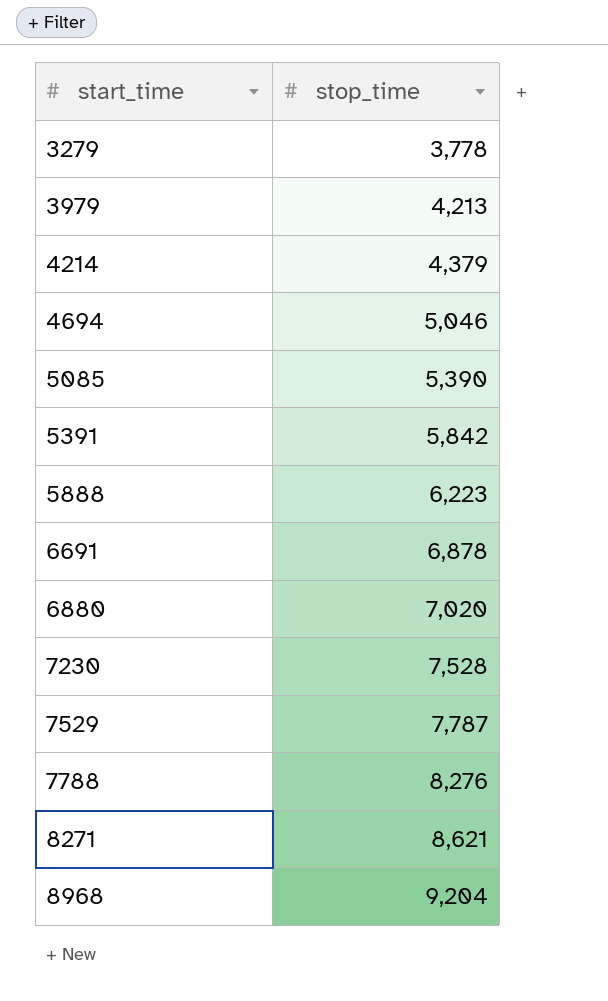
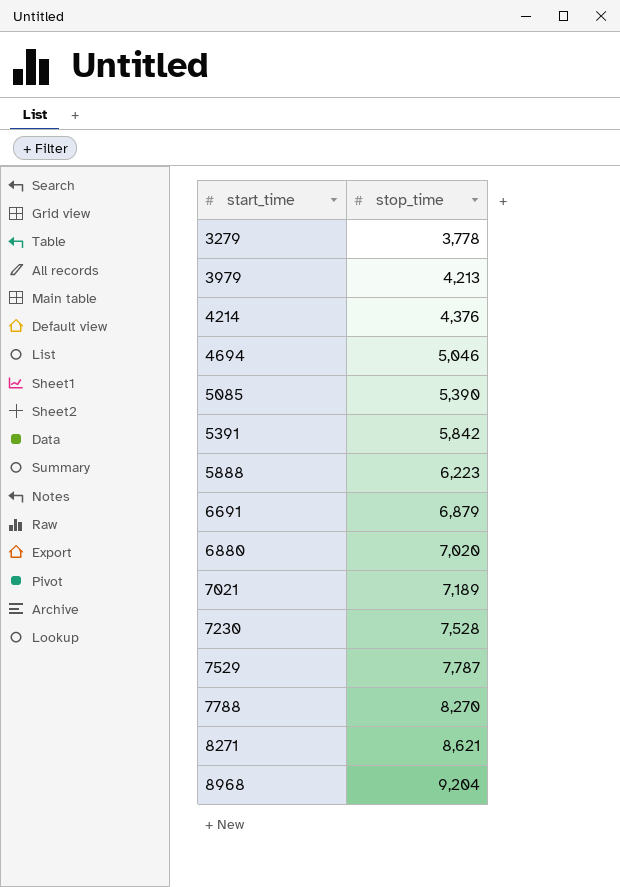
4214 | stop_time: 4,379 -> 4,376
6691 | stop_time: 6,878 -> 6,879
row 7021: none -> 7,189
7788 | stop_time: 8,276 -> 8,270

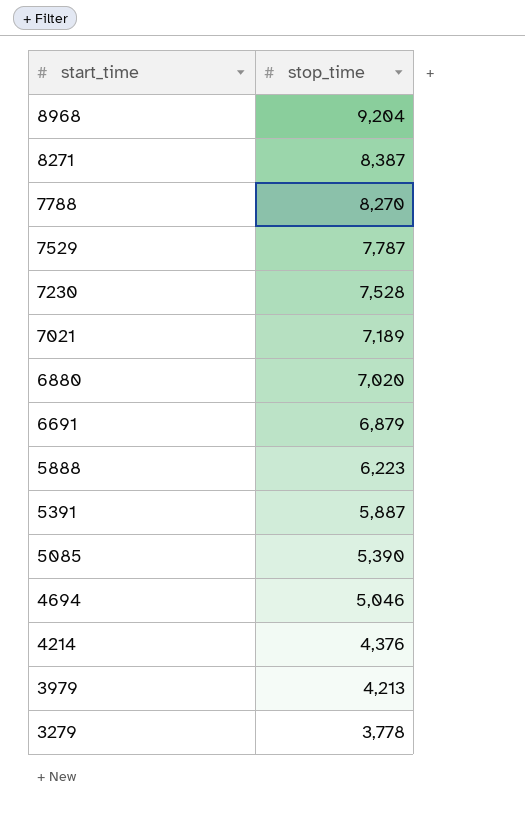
row order: start_time ascending -> start_time descending
8271 | stop_time: 8,621 -> 8,387
5391 | stop_time: 5,842 -> 5,887

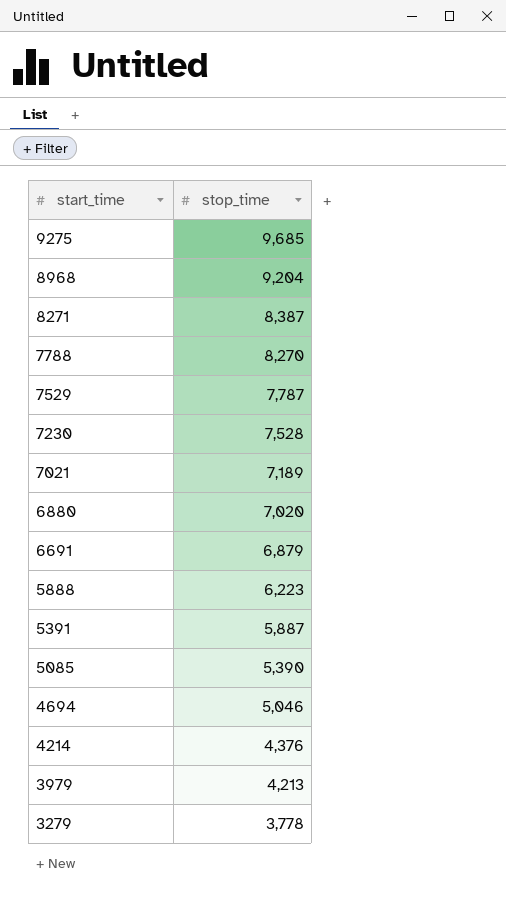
row 9275: none -> 9,685

